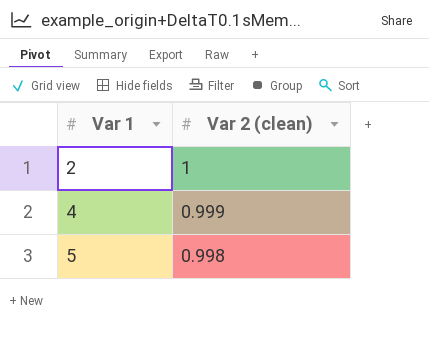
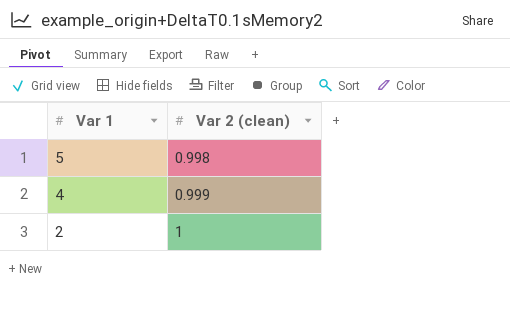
row order: Var 1 ascending -> Var 1 descending

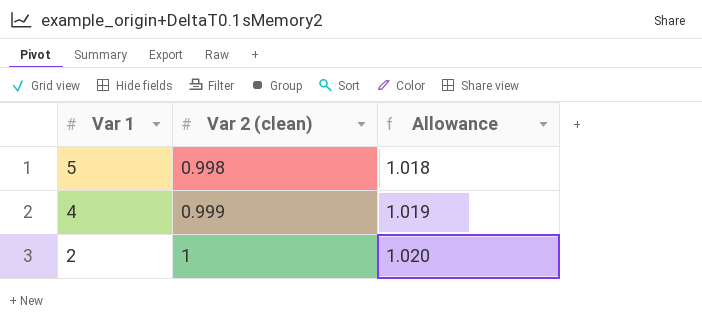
column Allowance | formula: none -> [Var 2 (clean)] * 1.02

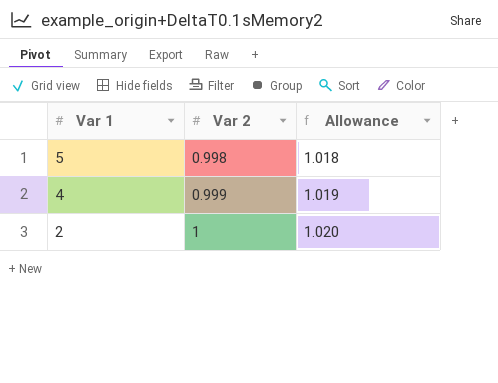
column name: Var 2 (clean) -> Var 2

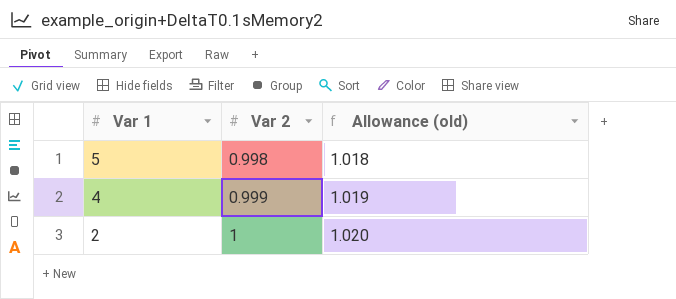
column name: Allowance -> Allowance (old)

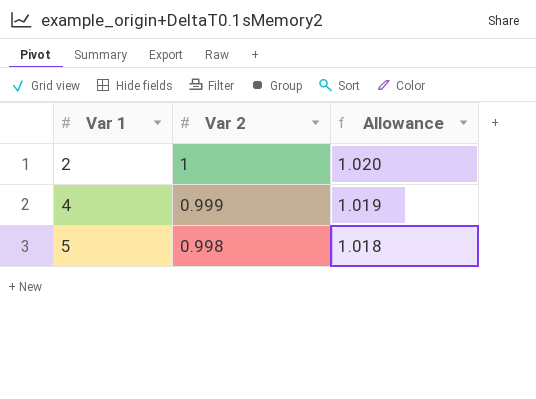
row order: Var 1 descending -> Var 1 ascending
column name: Allowance (old) -> Allowance

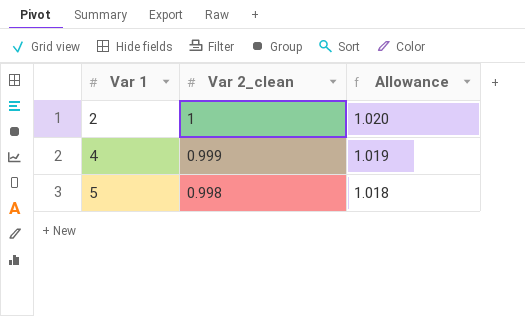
column name: Var 2 -> Var 2_clean

